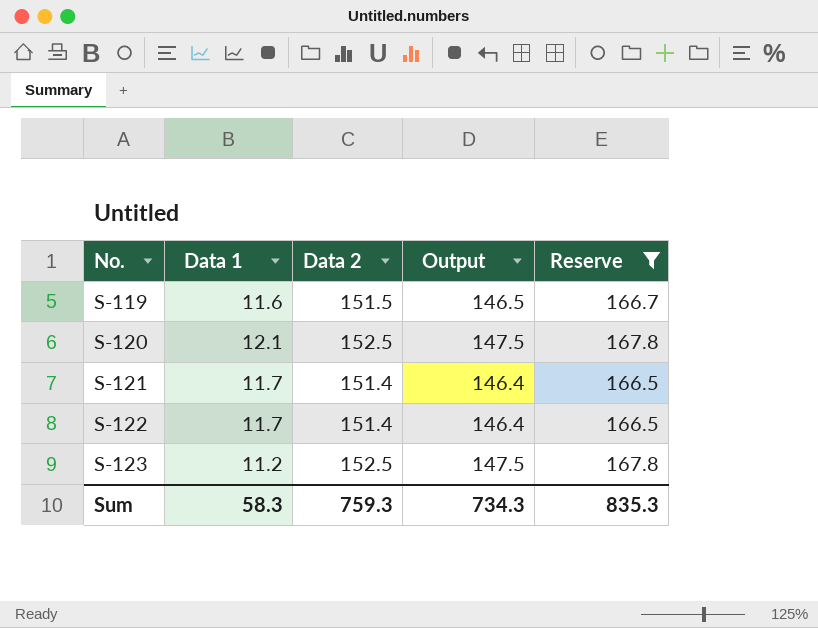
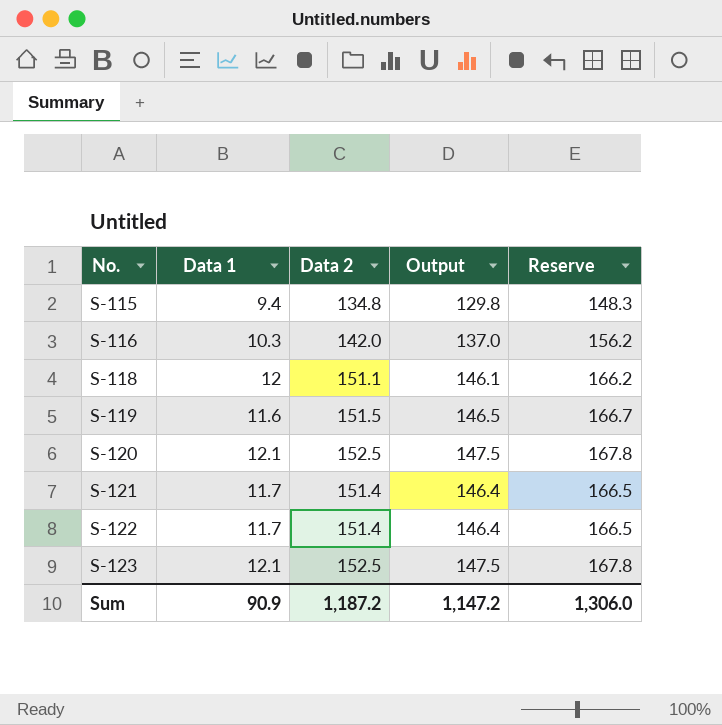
filter: Reserve >= 166.5 -> none
S-123 | Data 1: 11.2 -> 12.1
Sum | Data 1: 58.3 -> 90.9
Sum | Data 2: 759.3 -> 1,187.2
Sum | Output: 734.3 -> 1,147.2
Sum | Reserve: 835.3 -> 1,306.0

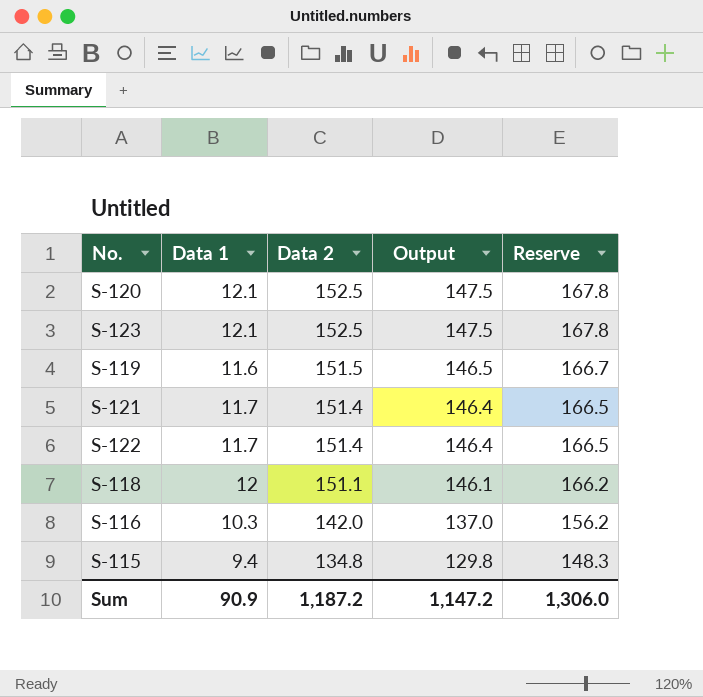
row order: No. ascending -> Data 2 descending

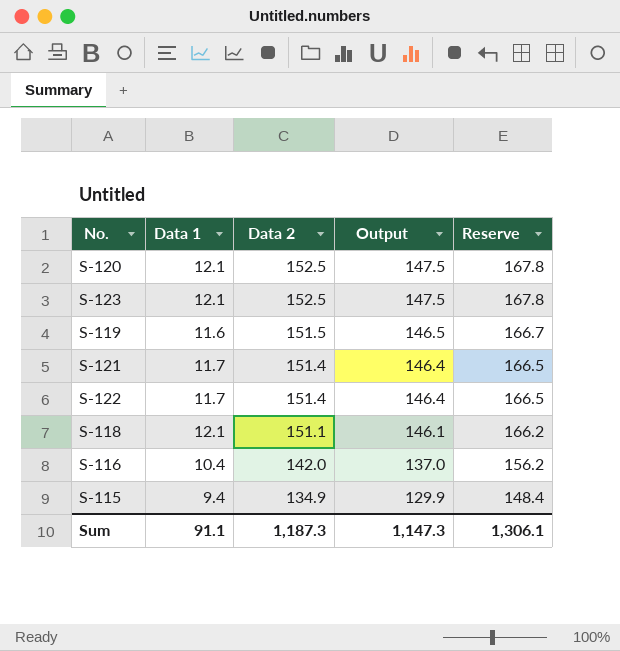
S-118 | Data 1: 12 -> 12.1
S-116 | Data 1: 10.3 -> 10.4
S-115 | Data 2: 134.8 -> 134.9
S-115 | Output: 129.8 -> 129.9
S-115 | Reserve: 148.3 -> 148.4
Sum | Data 1: 90.9 -> 91.1
Sum | Data 2: 1,187.2 -> 1,187.3
Sum | Output: 1,147.2 -> 1,147.3
Sum | Reserve: 1,306.0 -> 1,306.1

